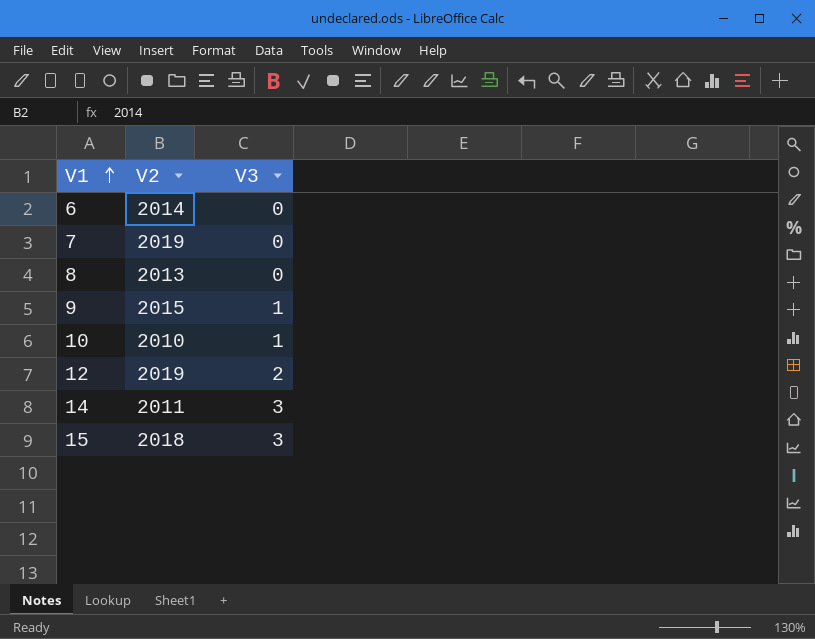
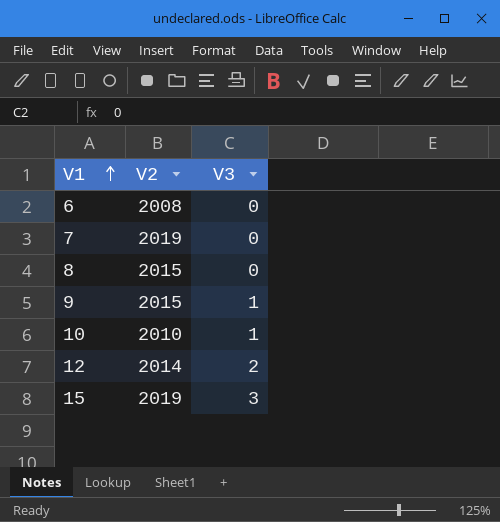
row 14: 2011 | 3 -> none
6 | V2: 2014 -> 2008
8 | V2: 2013 -> 2015
12 | V2: 2019 -> 2014
15 | V2: 2018 -> 2019

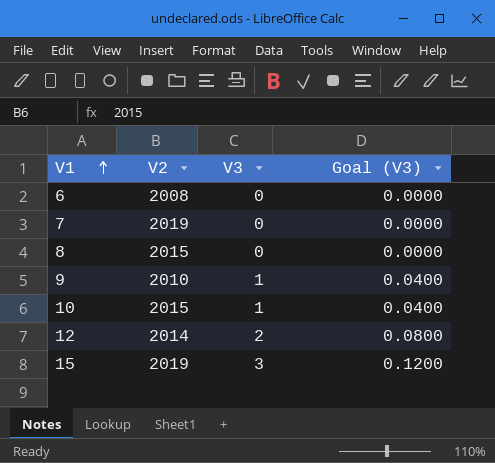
column Goal (V3) | formula: none -> [V3] * 0.04
9 | V2: 2015 -> 2010
10 | V2: 2010 -> 2015

